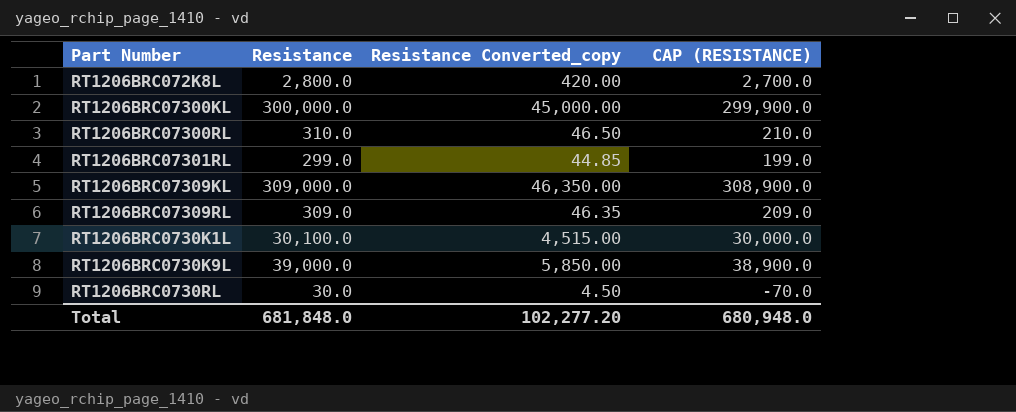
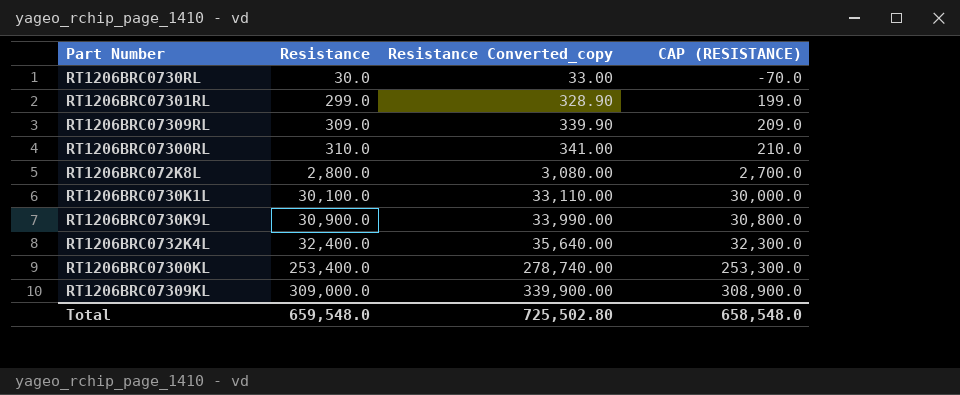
row order: none -> Resistance ascending
column Resistance Converted_copy | formula: [Resistance] * 0.15 -> [Resistance] * 1.1
RT1206BRC0730K9L | Resistance: 39,000.0 -> 30,900.0
RT1206BRC0730K9L | CAP (RESISTANCE): 38,900.0 -> 30,800.0
row RT1206BRC0732K4L: none -> 32,400.0 | 35,640.00 | 32,300.0
RT1206BRC07300KL | Resistance: 300,000.0 -> 253,400.0
RT1206BRC07300KL | CAP (RESISTANCE): 299,900.0 -> 253,300.0
Total | Resistance: 681,848.0 -> 659,548.0
Total | Resistance Converted_copy: 102,277.20 -> 725,502.80
Total | CAP (RESISTANCE): 680,948.0 -> 658,548.0

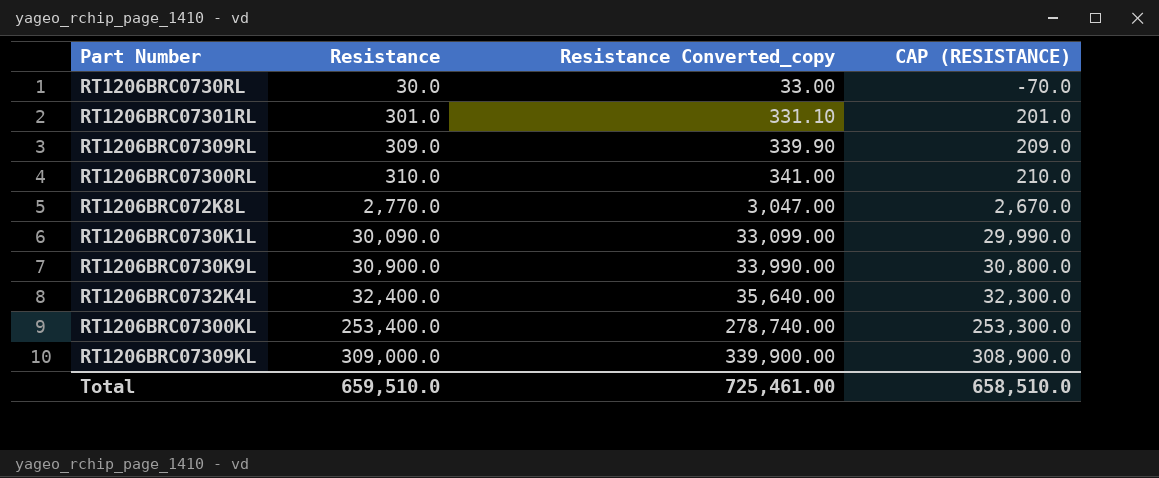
RT1206BRC07301RL | Resistance: 299.0 -> 301.0
RT1206BRC07301RL | Resistance Converted_copy: 328.90 -> 331.10
RT1206BRC07301RL | CAP (RESISTANCE): 199.0 -> 201.0
RT1206BRC072K8L | Resistance: 2,800.0 -> 2,770.0
RT1206BRC072K8L | Resistance Converted_copy: 3,080.00 -> 3,047.00
RT1206BRC072K8L | CAP (RESISTANCE): 2,700.0 -> 2,670.0
RT1206BRC0730K1L | Resistance: 30,100.0 -> 30,090.0
RT1206BRC0730K1L | Resistance Converted_copy: 33,110.00 -> 33,099.00
RT1206BRC0730K1L | CAP (RESISTANCE): 30,000.0 -> 29,990.0
Total | Resistance: 659,548.0 -> 659,510.0
Total | Resistance Converted_copy: 725,502.80 -> 725,461.00
Total | CAP (RESISTANCE): 658,548.0 -> 658,510.0

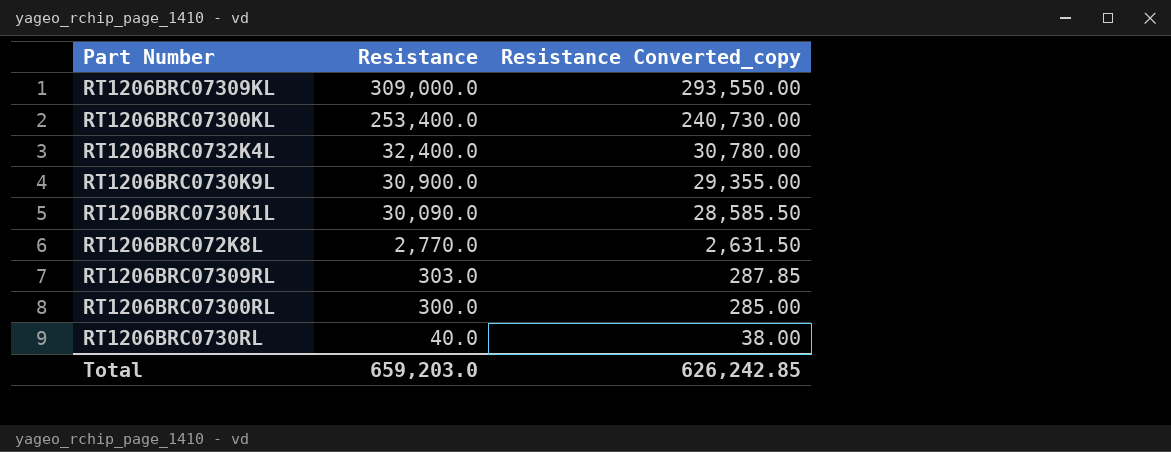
row order: Resistance ascending -> Resistance descending
column CAP (RESISTANCE) | formula: [Resistance] - 100 -> none
column Resistance Converted_copy | formula: [Resistance] * 1.1 -> [Resistance] * 0.95
row RT1206BRC07301RL: 301.0 | 331.10 | 201.0 -> none
RT1206BRC07309RL | Resistance: 309.0 -> 303.0
RT1206BRC07300RL | Resistance: 310.0 -> 300.0
RT1206BRC0730RL | Resistance: 30.0 -> 40.0
Total | Resistance: 659,510.0 -> 659,203.0
Total | Resistance Converted_copy: 725,461.00 -> 626,242.85

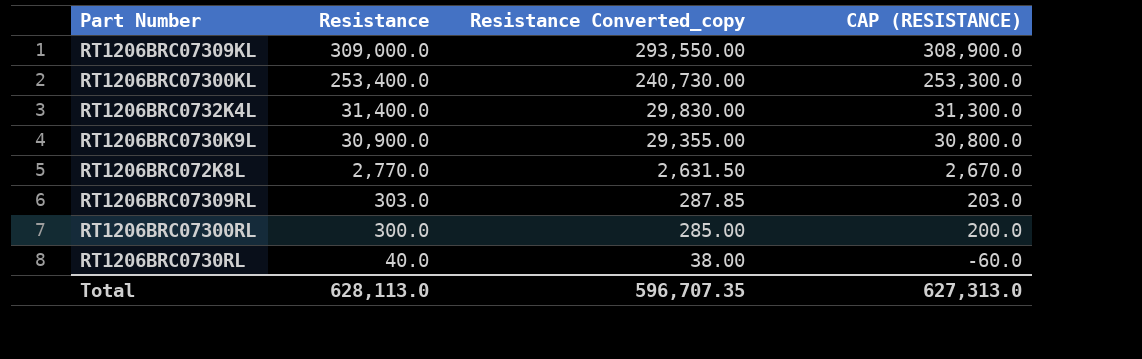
column CAP (RESISTANCE) | formula: none -> [Resistance] - 100
row RT1206BRC0730K1L: 30,090.0 | 28,585.50 -> none
RT1206BRC0732K4L | Resistance: 32,400.0 -> 31,400.0
RT1206BRC0732K4L | Resistance Converted_copy: 30,780.00 -> 29,830.00
Total | Resistance: 659,203.0 -> 628,113.0
Total | Resistance Converted_copy: 626,242.85 -> 596,707.35

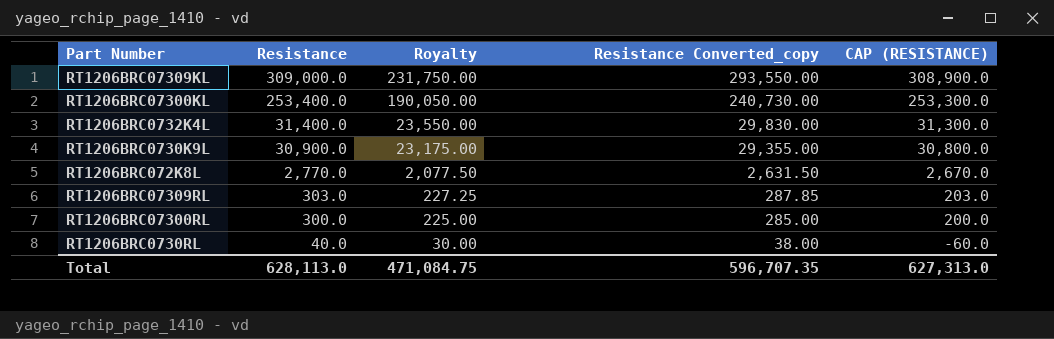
column Royalty | formula: none -> [Resistance] * 0.75

